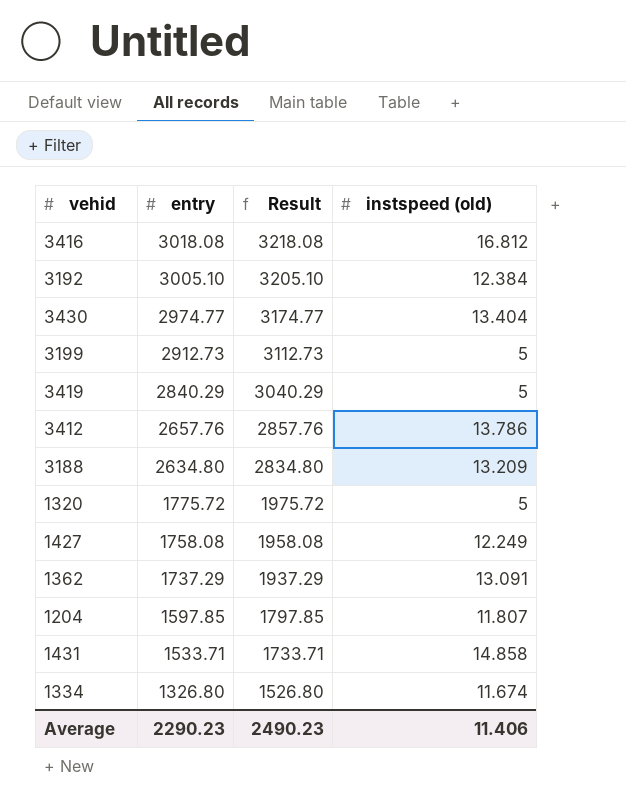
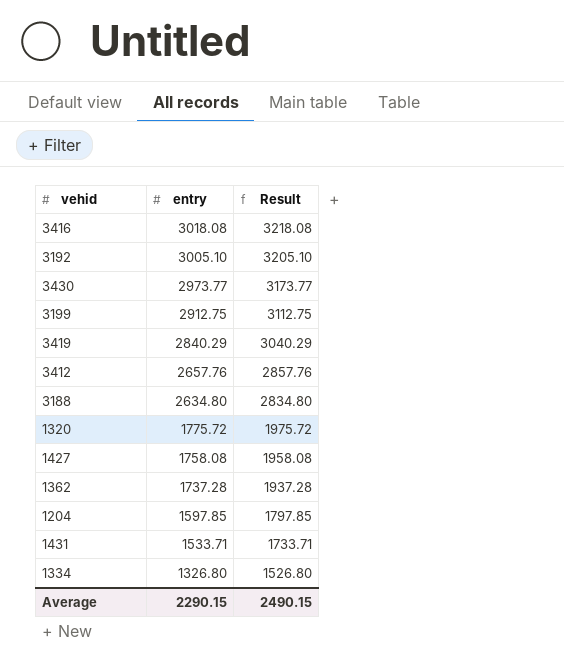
column instspeed (old) | position: 4 -> none
3430 | entry: 2974.77 -> 2973.77
3430 | Result: 3174.77 -> 3173.77
3199 | entry: 2912.73 -> 2912.75
3199 | Result: 3112.73 -> 3112.75
1362 | entry: 1737.29 -> 1737.28
1362 | Result: 1937.29 -> 1937.28
Average | entry: 2290.23 -> 2290.15
Average | Result: 2490.23 -> 2490.15

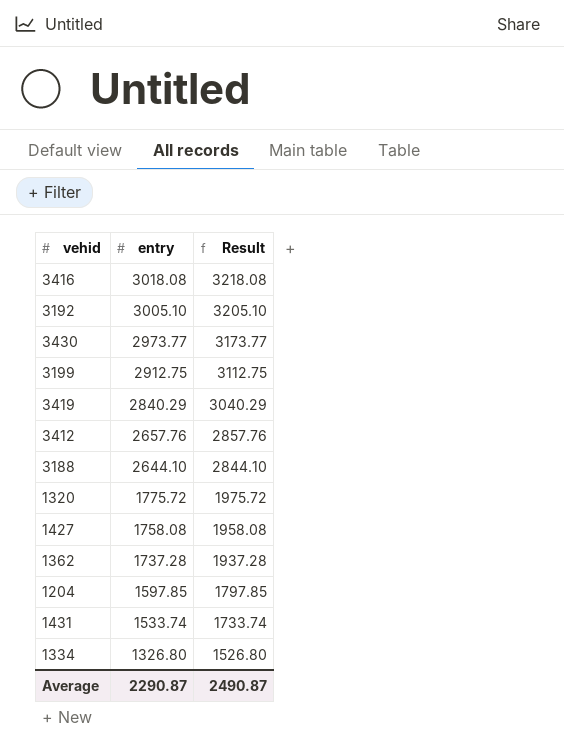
3188 | entry: 2634.80 -> 2644.10
3188 | Result: 2834.80 -> 2844.10
1431 | entry: 1533.71 -> 1533.74
1431 | Result: 1733.71 -> 1733.74
Average | entry: 2290.15 -> 2290.87
Average | Result: 2490.15 -> 2490.87

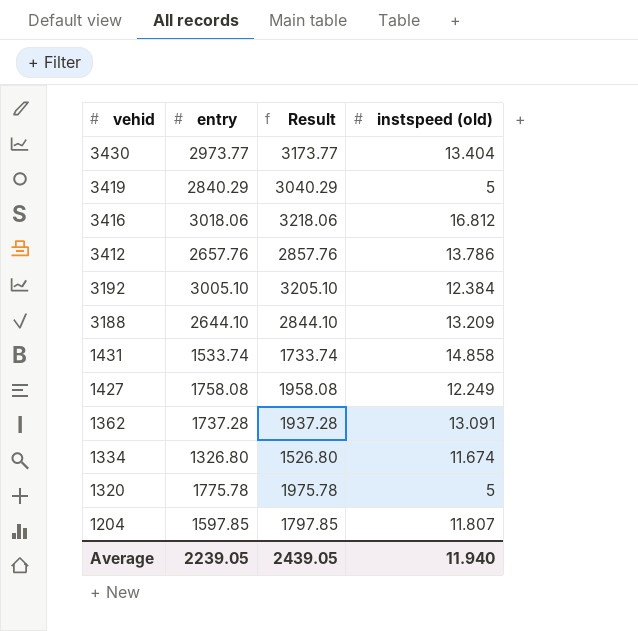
row order: entry descending -> vehid descending
column instspeed (old) | position: none -> 4
row 3199: 2912.75 | 3112.75 -> none
3416 | entry: 3018.08 -> 3018.06
3416 | Result: 3218.08 -> 3218.06
1320 | entry: 1775.72 -> 1775.78
1320 | Result: 1975.72 -> 1975.78
Average | entry: 2290.87 -> 2239.05
Average | Result: 2490.87 -> 2439.05

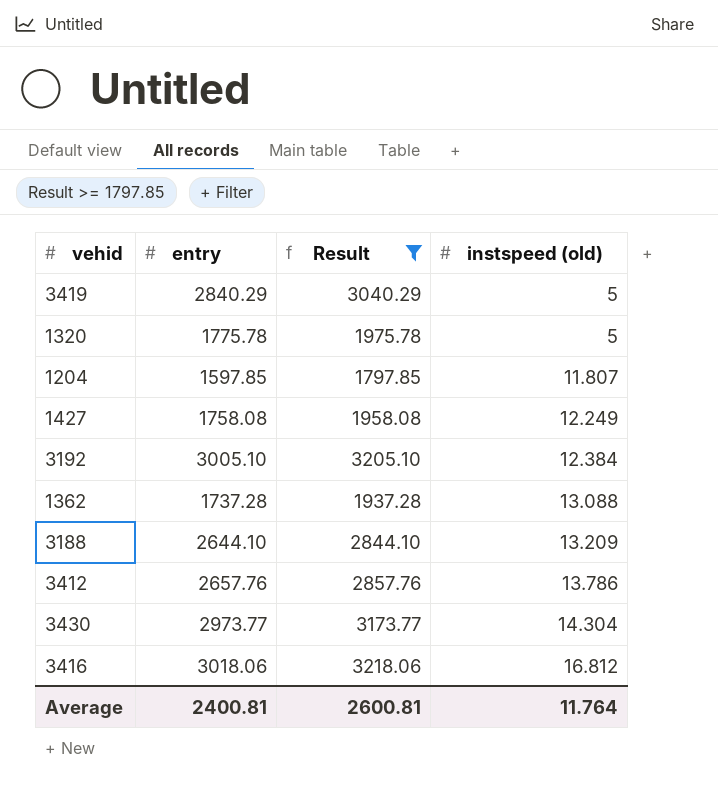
filter: none -> Result >= 1797.85
row order: vehid descending -> instspeed (old) ascending
1362 | instspeed (old): 13.091 -> 13.088
3430 | instspeed (old): 13.404 -> 14.304
Average | entry: 2239.05 -> 2400.81
Average | Result: 2439.05 -> 2600.81
Average | instspeed (old): 11.940 -> 11.764

